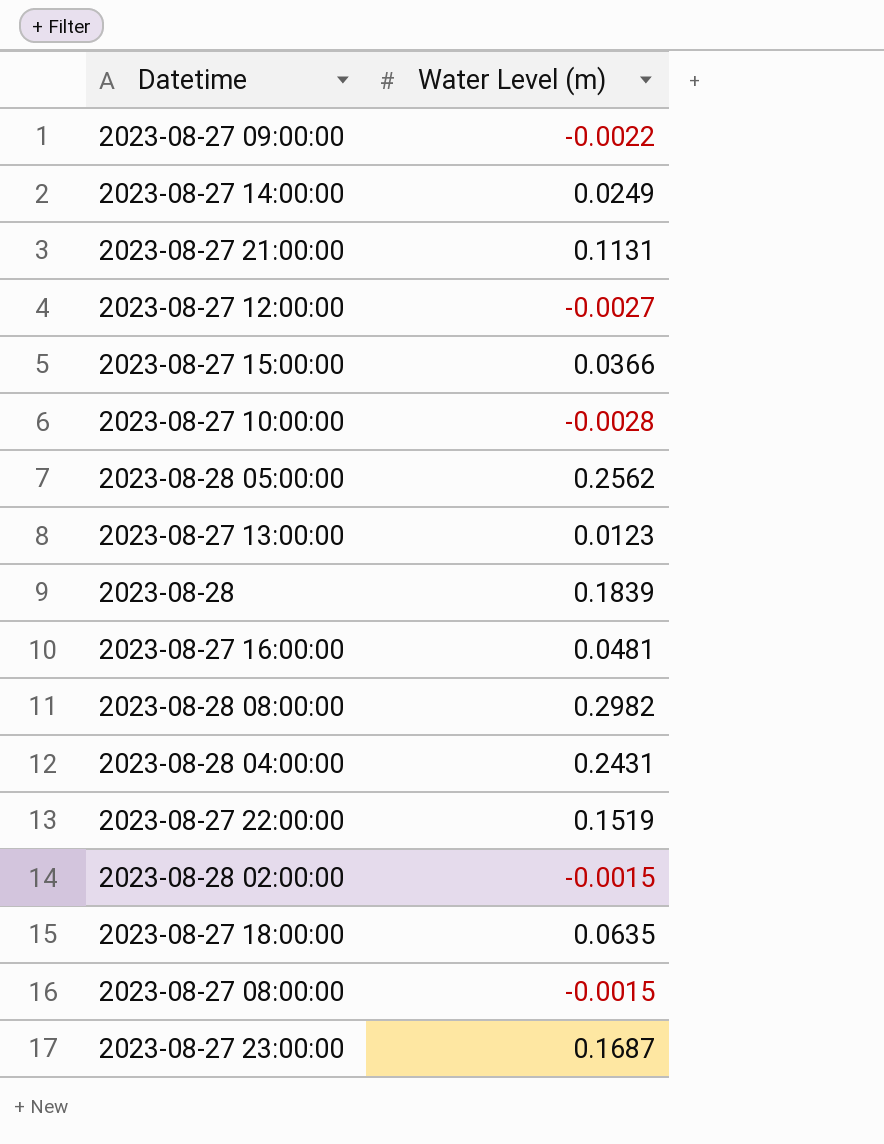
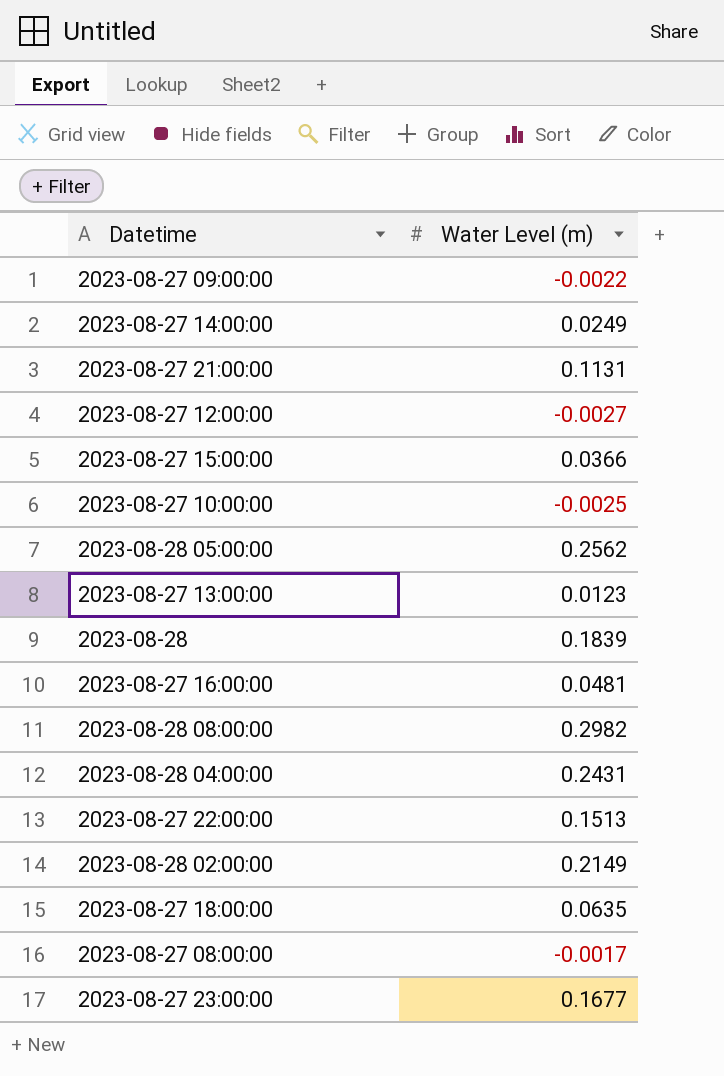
2023-08-27 10:00:00 | Water Level (m): -0.0028 -> -0.0025
2023-08-27 22:00:00 | Water Level (m): 0.1519 -> 0.1513
2023-08-28 02:00:00 | Water Level (m): -0.0015 -> 0.2149
2023-08-27 08:00:00 | Water Level (m): -0.0015 -> -0.0017
2023-08-27 23:00:00 | Water Level (m): 0.1687 -> 0.1677

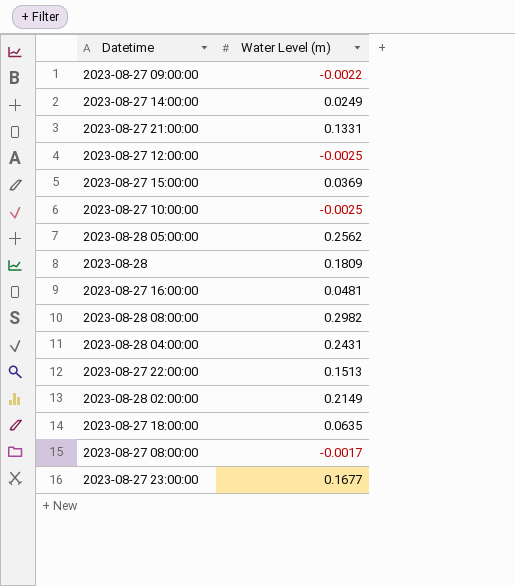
row 2023-08-27 13:00:00: 0.0123 -> none
2023-08-27 21:00:00 | Water Level (m): 0.1131 -> 0.1331
2023-08-27 12:00:00 | Water Level (m): -0.0027 -> -0.0025
2023-08-27 15:00:00 | Water Level (m): 0.0366 -> 0.0369
2023-08-28 | Water Level (m): 0.1839 -> 0.1809

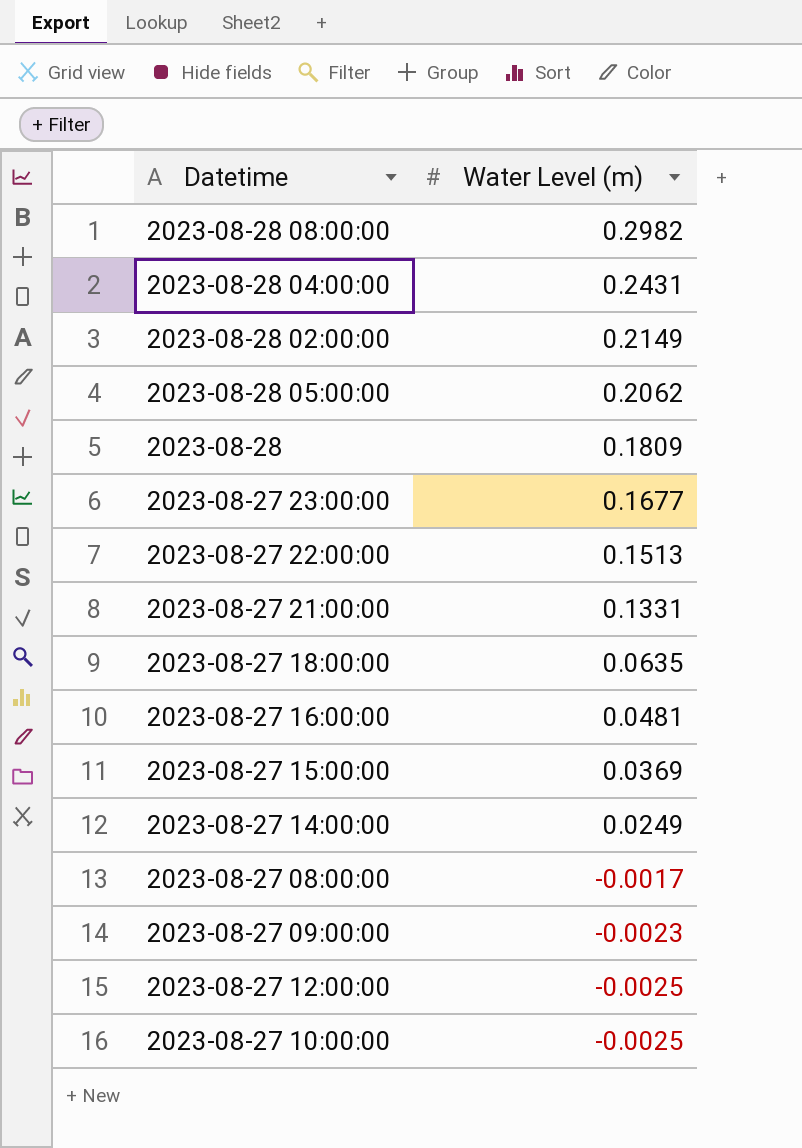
row order: none -> Water Level (m) descending
2023-08-28 05:00:00 | Water Level (m): 0.2562 -> 0.2062
2023-08-27 09:00:00 | Water Level (m): -0.0022 -> -0.0023

